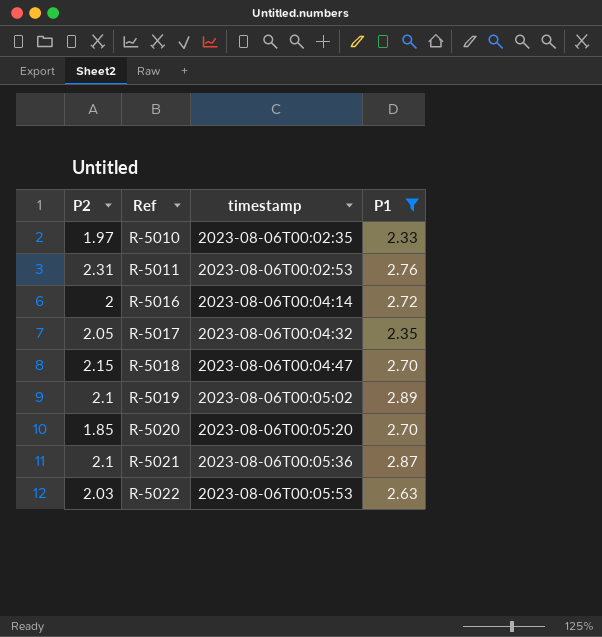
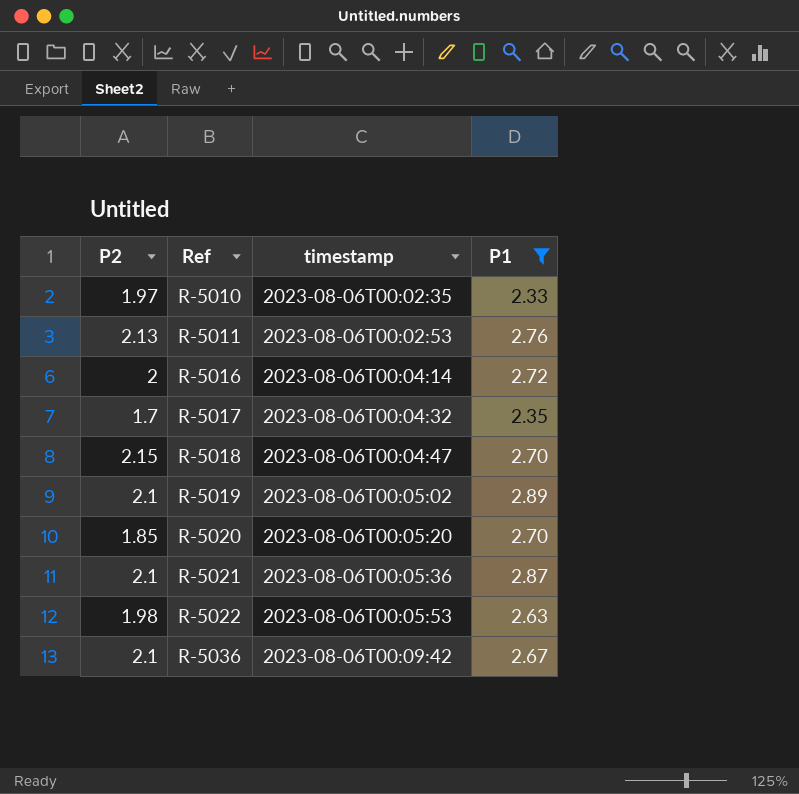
R-5011 | P2: 2.31 -> 2.13
R-5017 | P2: 2.05 -> 1.7
R-5022 | P2: 2.03 -> 1.98
row R-5036: none -> 2.1 | 2023-08-06T00:09:42 | 2.67

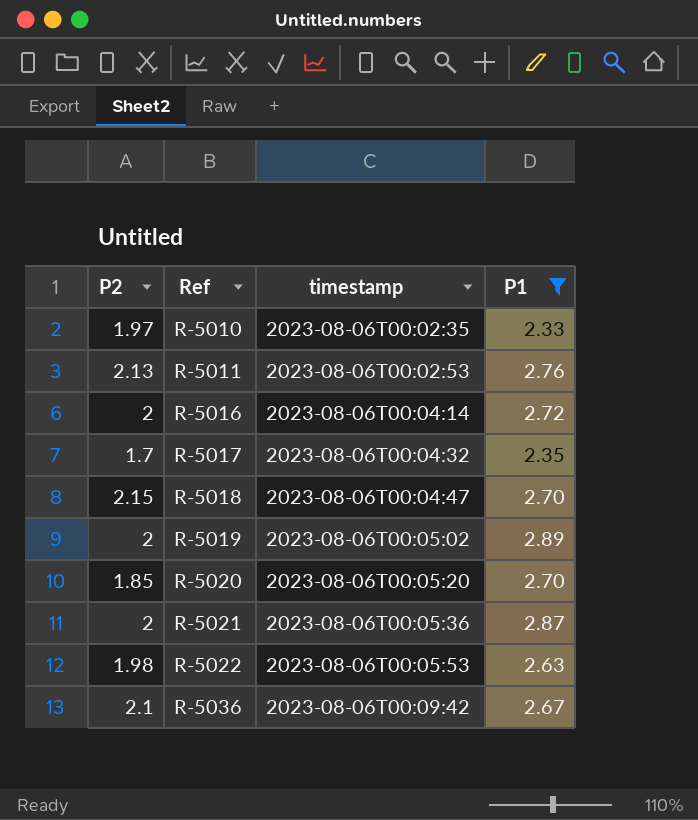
R-5019 | P2: 2.1 -> 2
R-5021 | P2: 2.1 -> 2

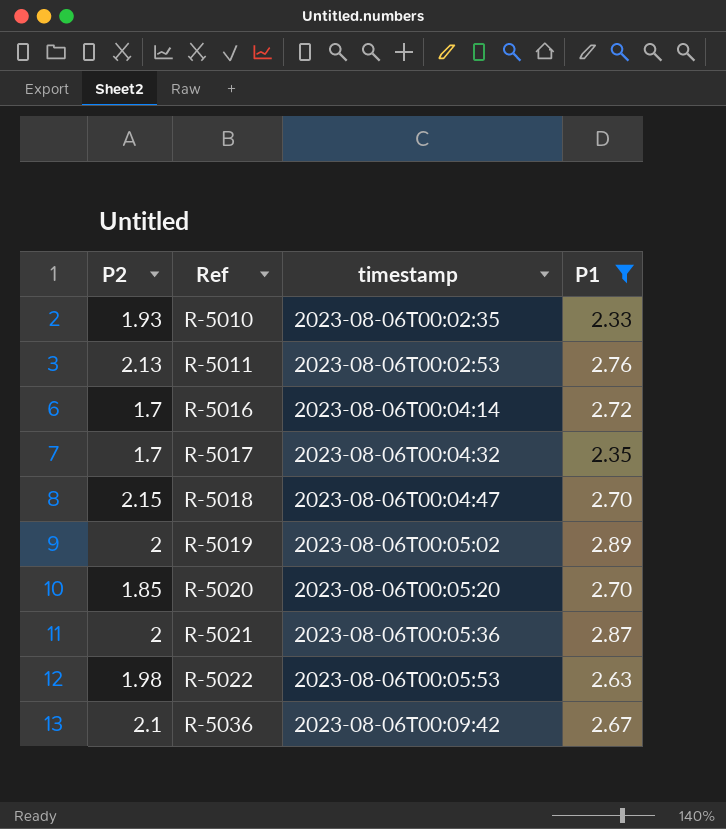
R-5010 | P2: 1.97 -> 1.93
R-5016 | P2: 2 -> 1.7

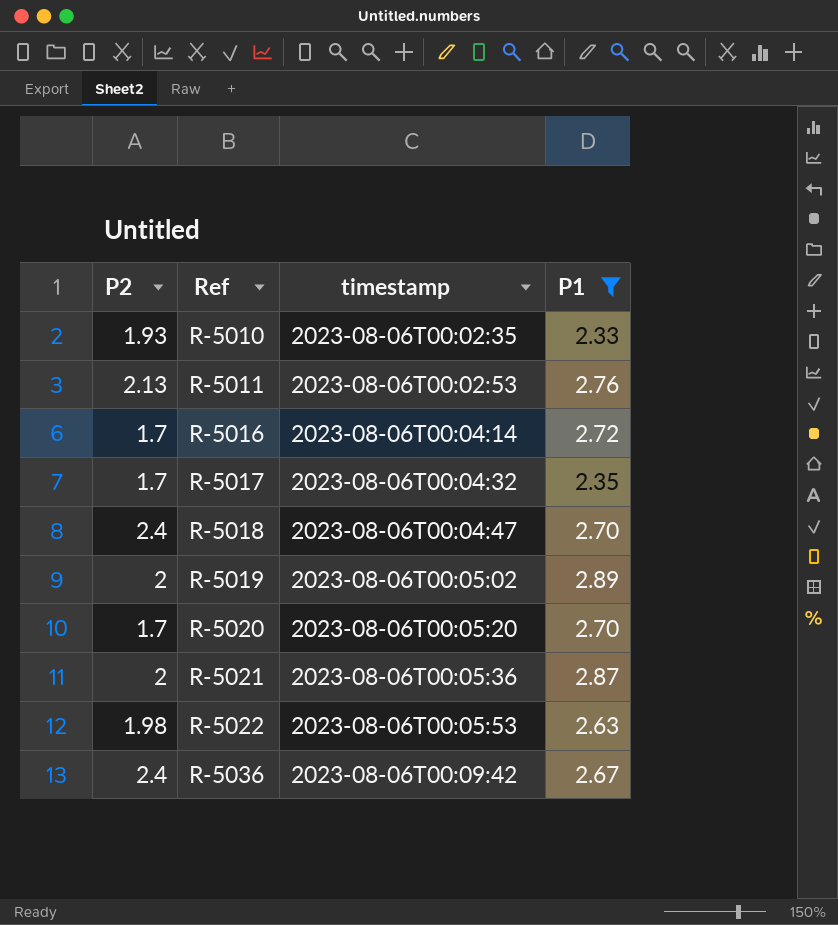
R-5018 | P2: 2.15 -> 2.4
R-5020 | P2: 1.85 -> 1.7
R-5036 | P2: 2.1 -> 2.4

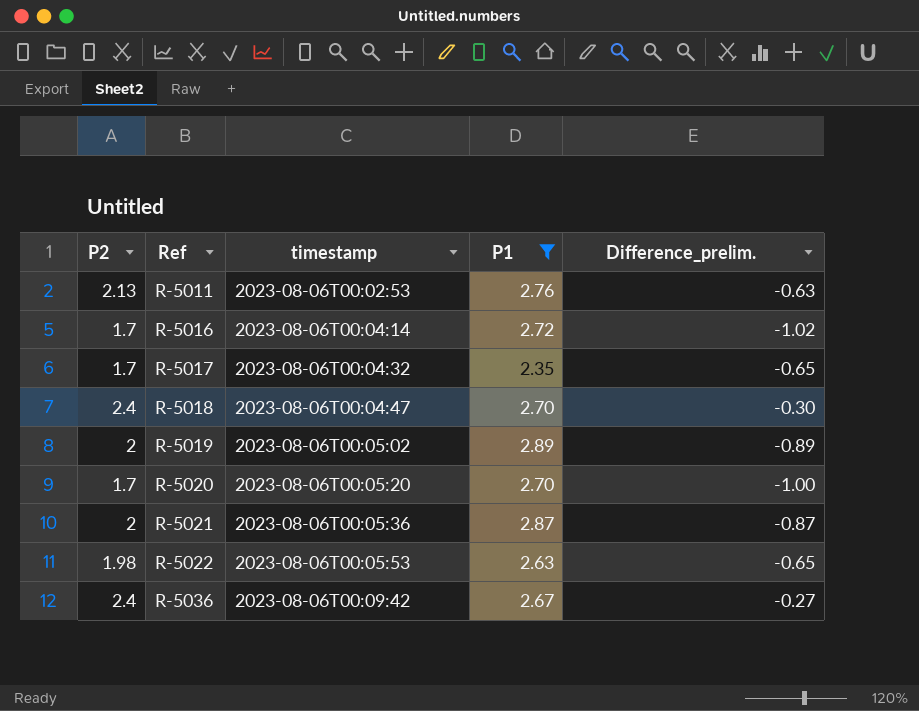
column Difference_prelim. | formula: none -> [P2] - [P1]
row R-5010: 1.93 | 2023-08-06T00:02:35 | 2.33 -> none

